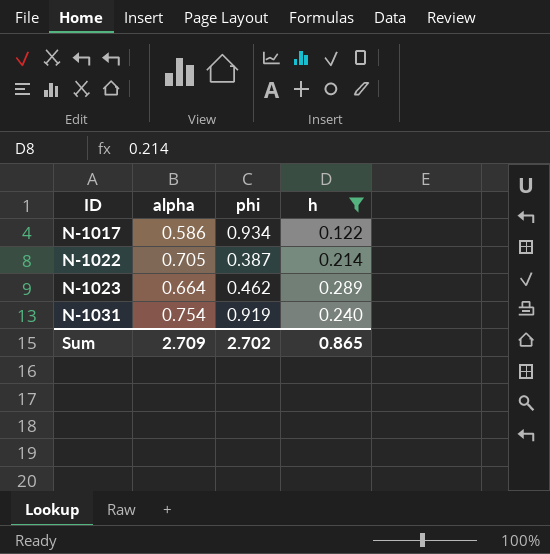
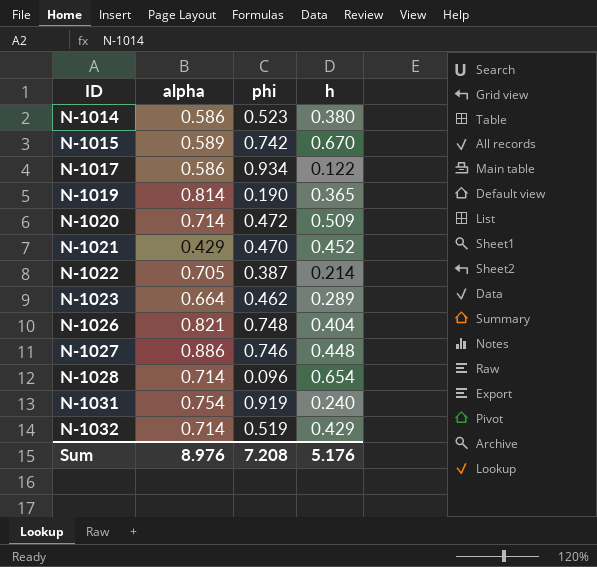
filter: h <= 0.289 -> none
Sum | alpha: 2.709 -> 8.976
Sum | phi: 2.702 -> 7.208
Sum | h: 0.865 -> 5.176

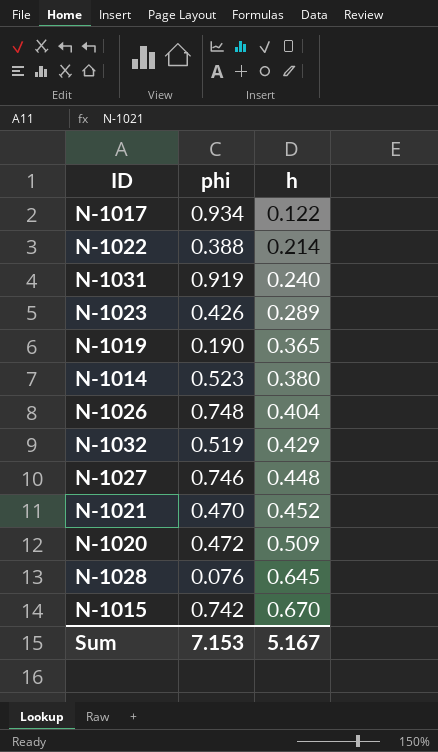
row order: ID ascending -> h ascending
column alpha | position: 2 -> none
N-1022 | phi: 0.387 -> 0.388
N-1023 | phi: 0.462 -> 0.426
N-1028 | phi: 0.096 -> 0.076
N-1028 | h: 0.654 -> 0.645
Sum | phi: 7.208 -> 7.153
Sum | h: 5.176 -> 5.167

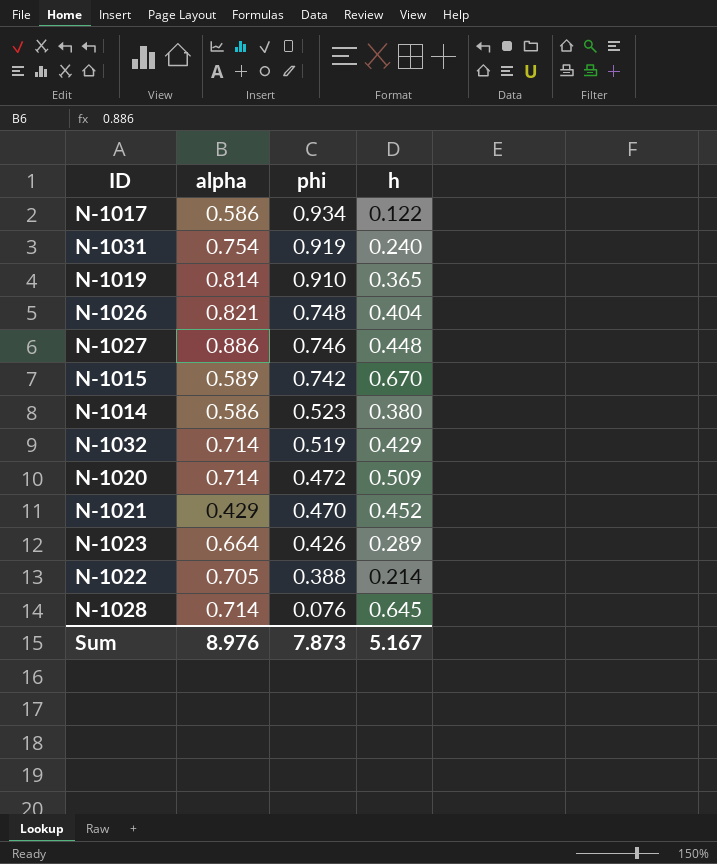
row order: h ascending -> phi descending
column alpha | position: none -> 2
N-1019 | phi: 0.190 -> 0.910
Sum | phi: 7.153 -> 7.873

